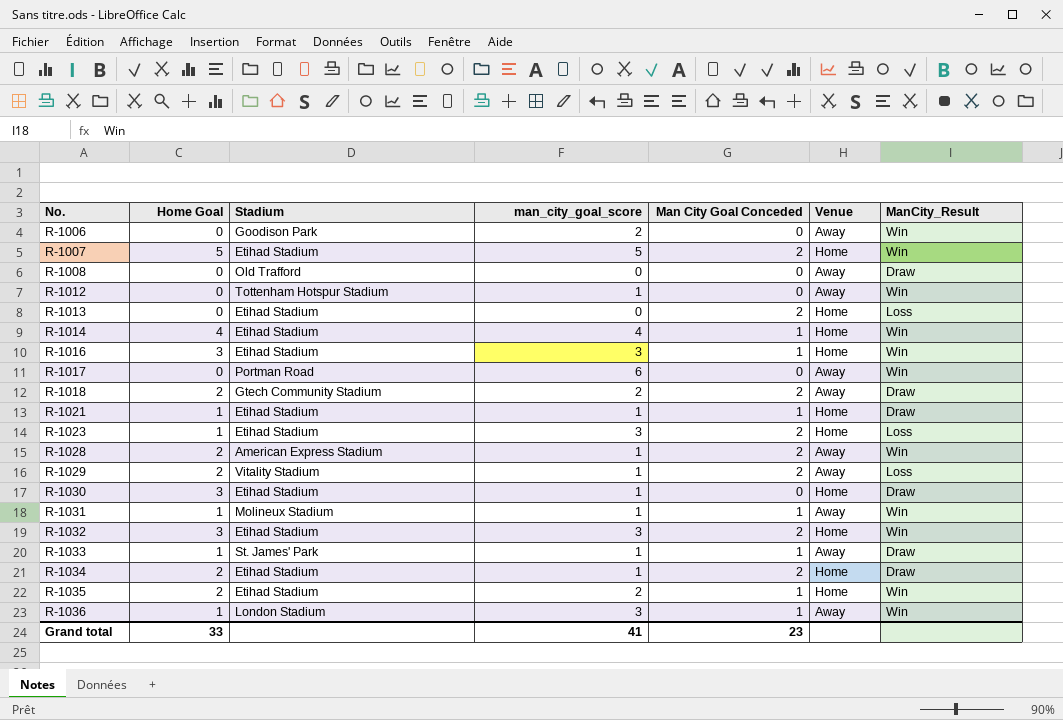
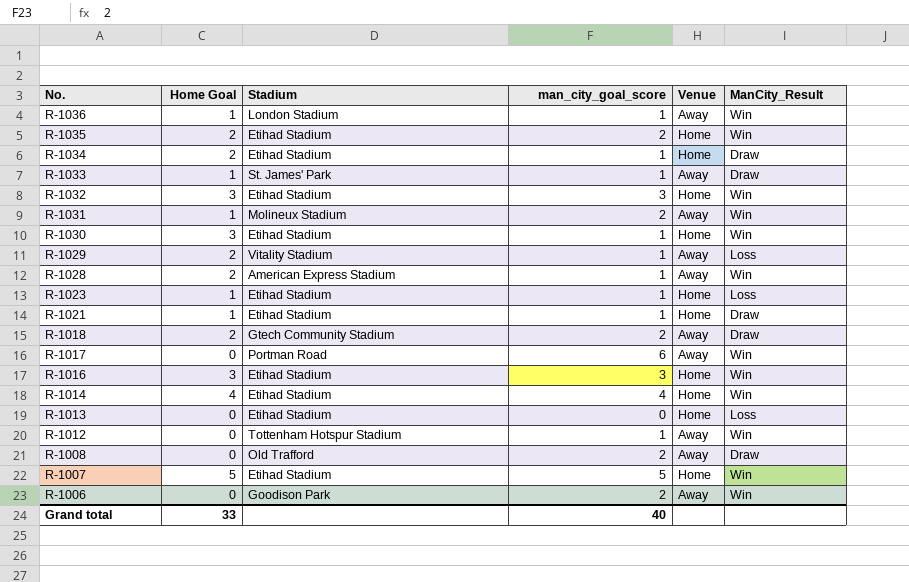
row order: No. ascending -> No. descending
column Man City Goal Conceded | position: 5 -> none
R-1036 | man_city_goal_score: 3 -> 1
R-1031 | man_city_goal_score: 1 -> 2
R-1030 | ManCity_Result: Draw -> Win
R-1023 | man_city_goal_score: 3 -> 1
R-1008 | man_city_goal_score: 0 -> 2
Grand total | man_city_goal_score: 41 -> 40

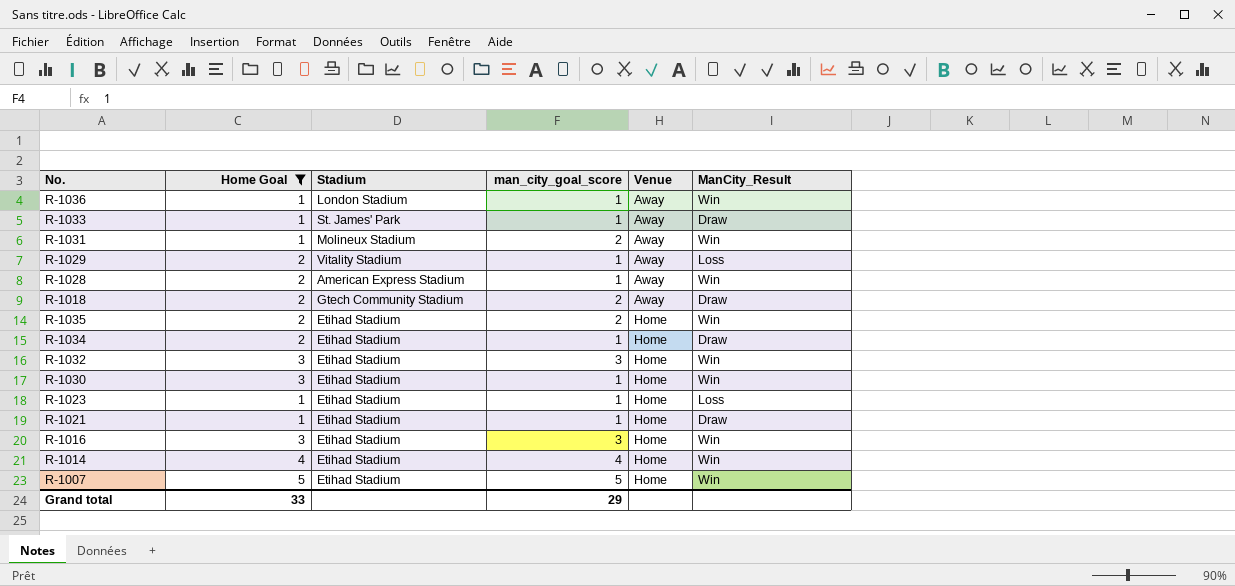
filter: none -> Home Goal != 0
row order: No. descending -> Venue ascending
Grand total | man_city_goal_score: 40 -> 29

